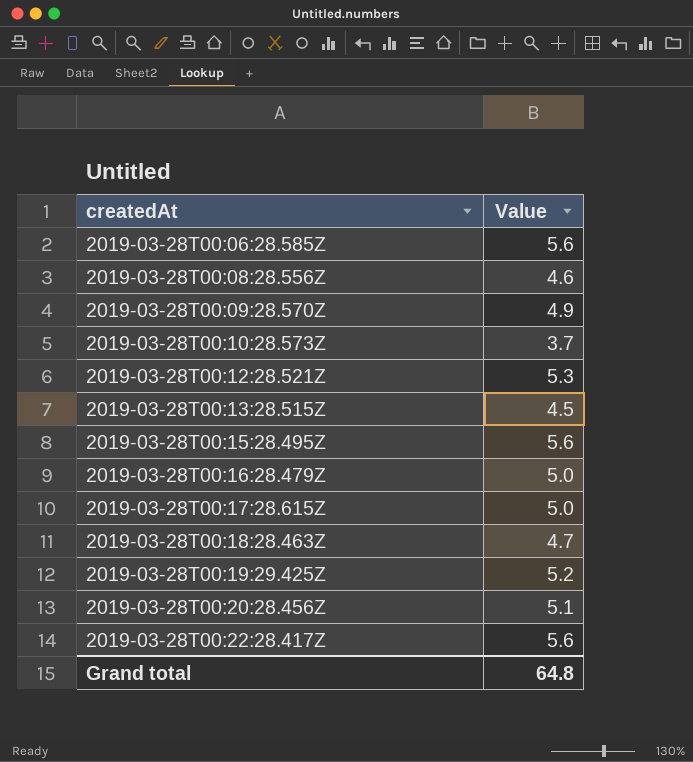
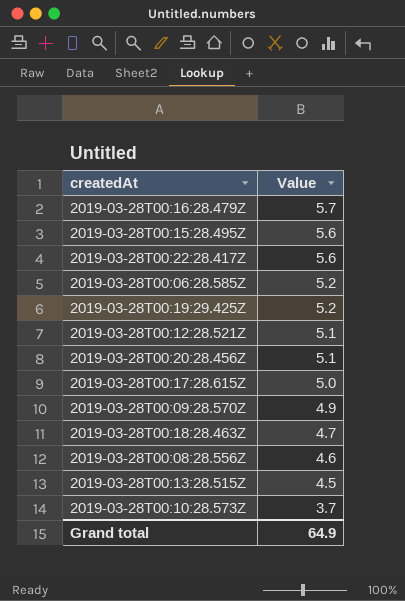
row order: createdAt ascending -> Value descending
2019-03-28T00:16:28.479Z | Value: 5.0 -> 5.7
2019-03-28T00:06:28.585Z | Value: 5.6 -> 5.2
2019-03-28T00:12:28.521Z | Value: 5.3 -> 5.1
Grand total | Value: 64.8 -> 64.9

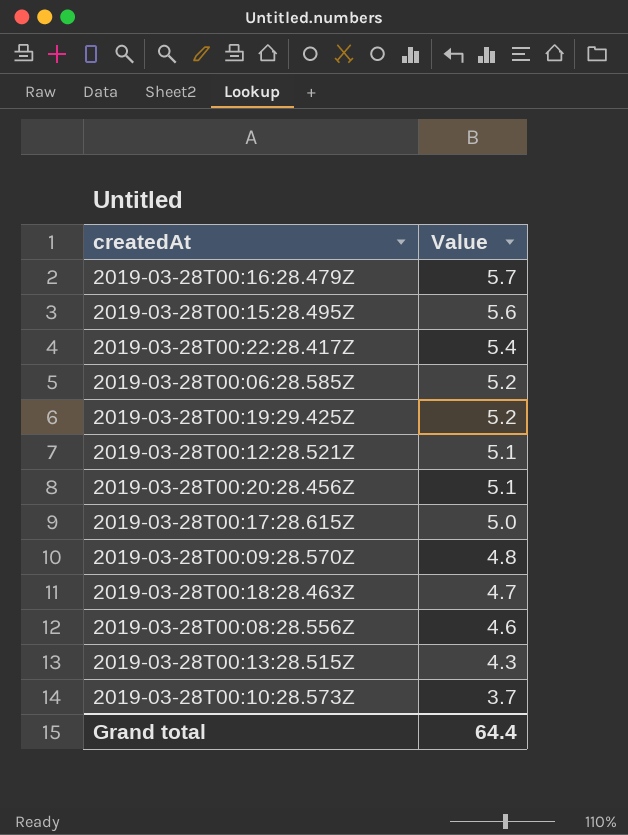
2019-03-28T00:22:28.417Z | Value: 5.6 -> 5.4
2019-03-28T00:09:28.570Z | Value: 4.9 -> 4.8
2019-03-28T00:13:28.515Z | Value: 4.5 -> 4.3
Grand total | Value: 64.9 -> 64.4

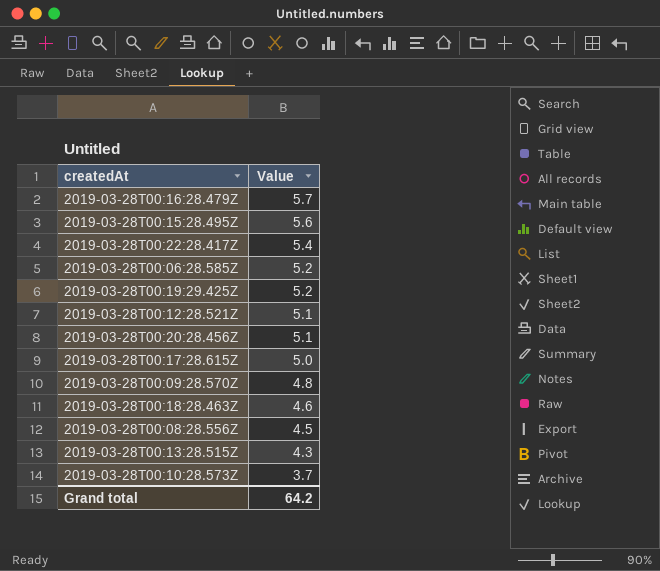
2019-03-28T00:18:28.463Z | Value: 4.7 -> 4.6
2019-03-28T00:08:28.556Z | Value: 4.6 -> 4.5
Grand total | Value: 64.4 -> 64.2

